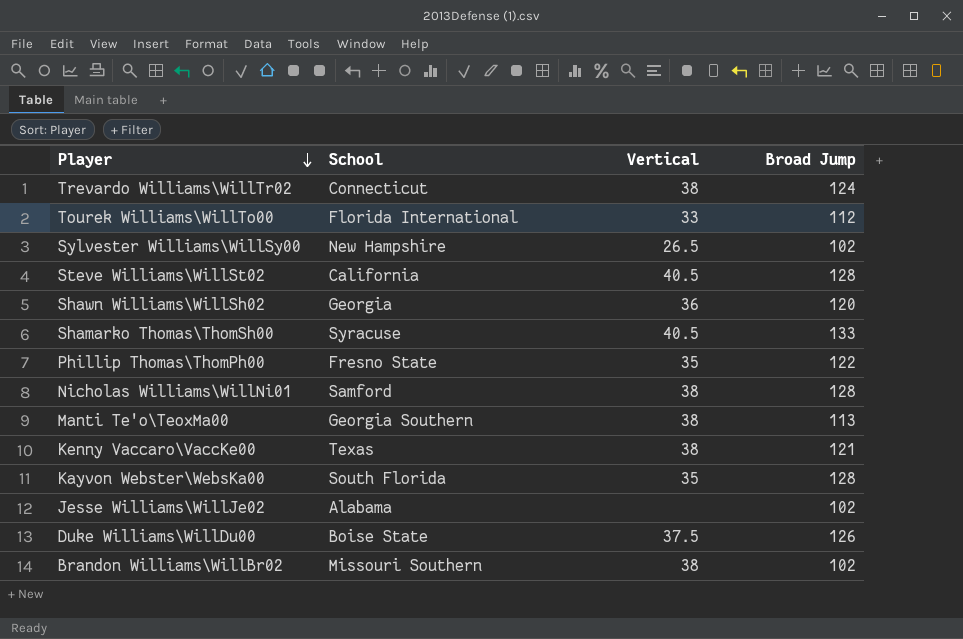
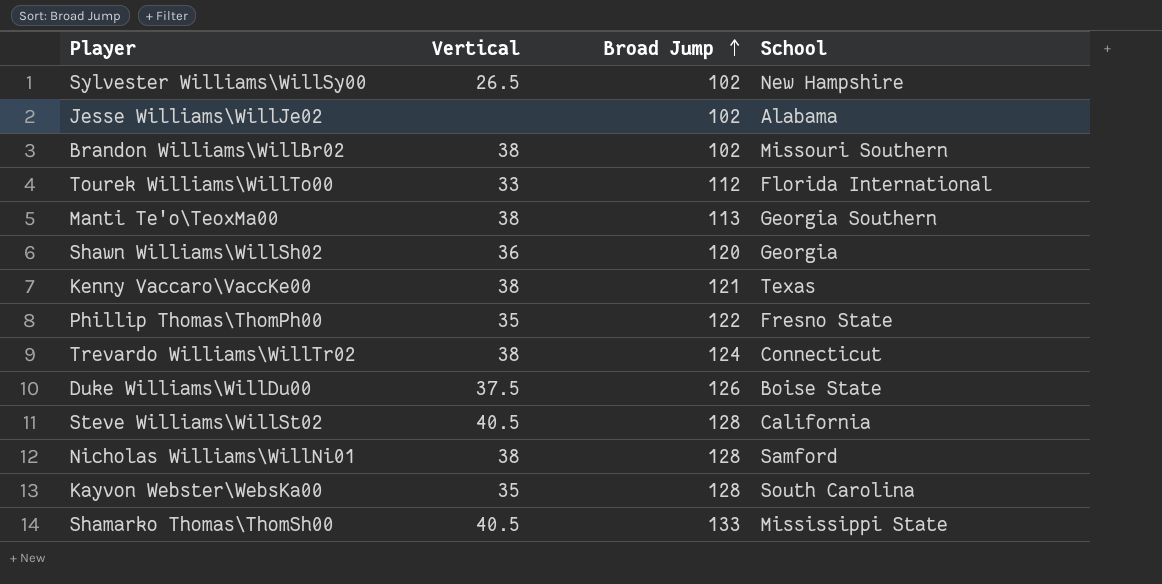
row order: Player descending -> Broad Jump ascending
column School | position: 2 -> 4
Kayvon Webster\WebsKa00 | School: South Florida -> South Carolina
Shamarko Thomas\ThomSh00 | School: Syracuse -> Mississippi State

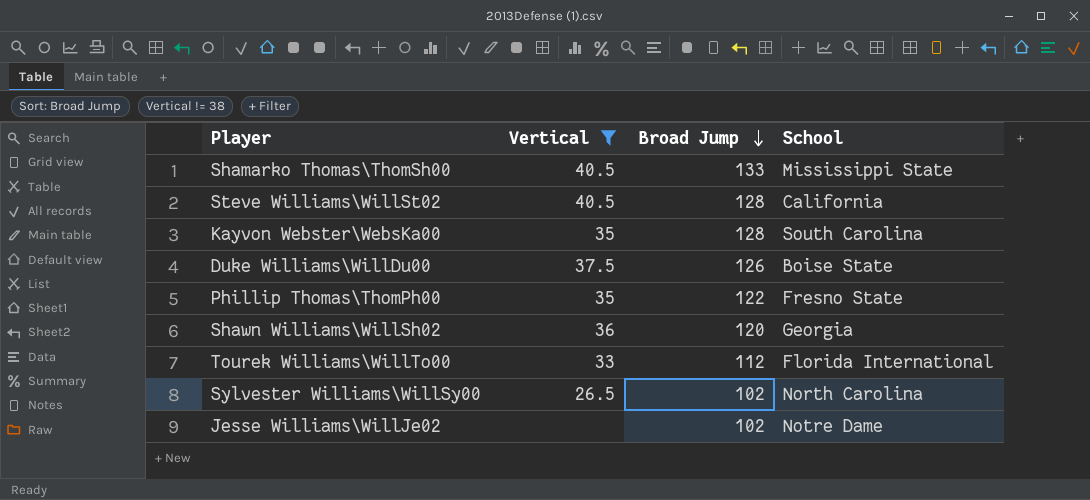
filter: none -> Vertical != 38
row order: Broad Jump ascending -> Broad Jump descending
Sylvester Williams\WillSy00 | School: New Hampshire -> North Carolina
Jesse Williams\WillJe02 | School: Alabama -> Notre Dame

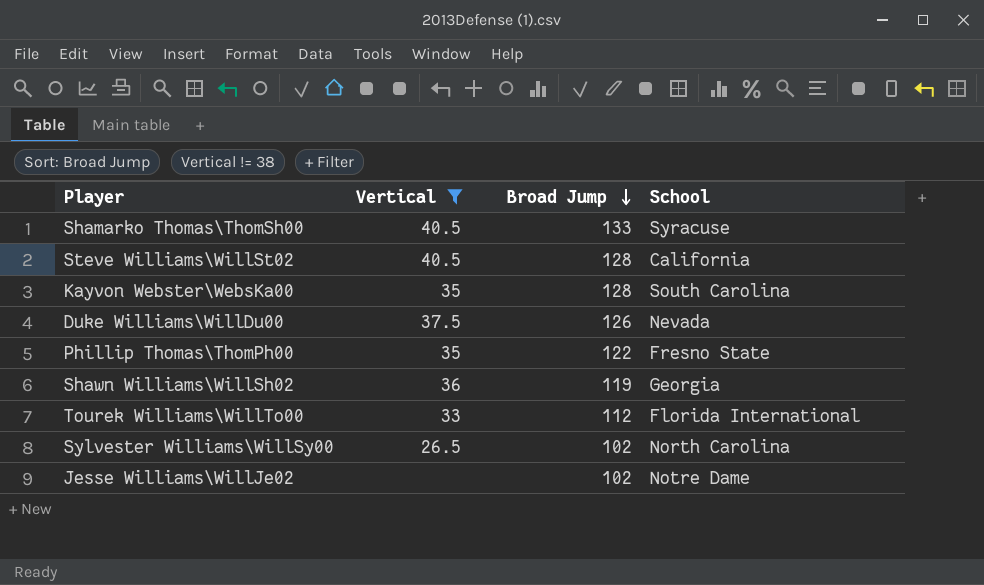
Shamarko Thomas\ThomSh00 | School: Mississippi State -> Syracuse
Duke Williams\WillDu00 | School: Boise State -> Nevada
Shawn Williams\WillSh02 | Broad Jump: 120 -> 119

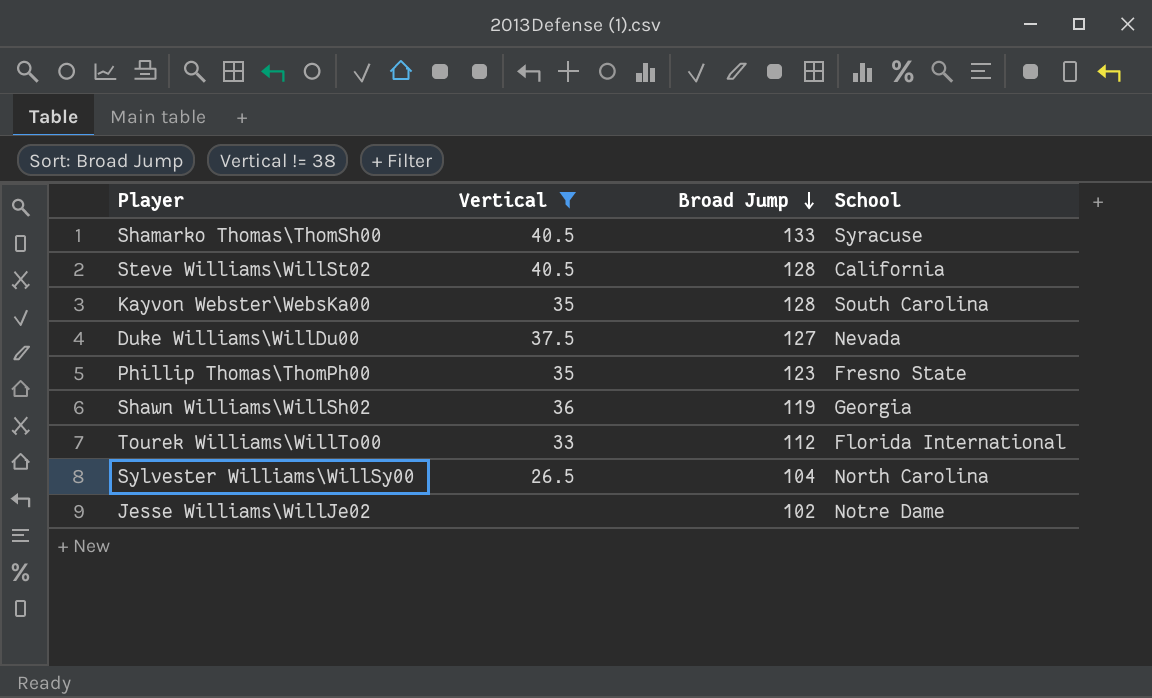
Duke Williams\WillDu00 | Broad Jump: 126 -> 127
Phillip Thomas\ThomPh00 | Broad Jump: 122 -> 123
Sylvester Williams\WillSy00 | Broad Jump: 102 -> 104

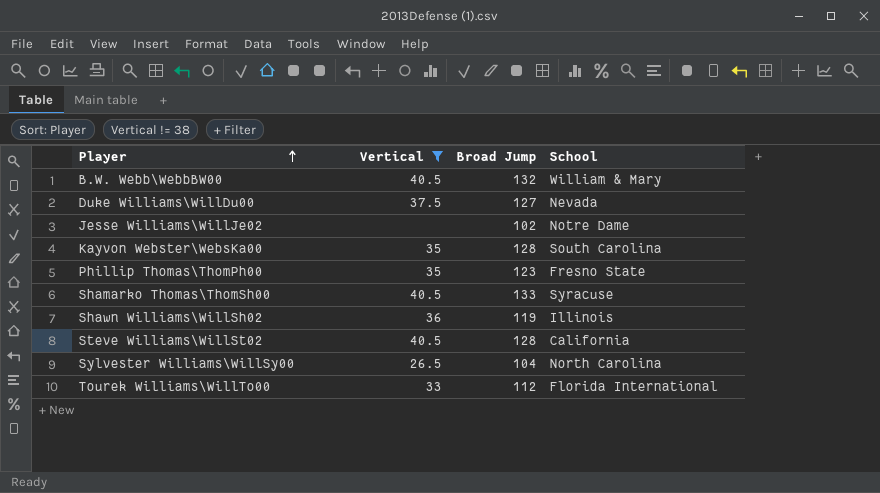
row order: Broad Jump descending -> Player ascending
row B.W. Webb\WebbBW00: none -> 40.5 | 132 | William & Mary
Shawn Williams\WillSh02 | School: Georgia -> Illinois

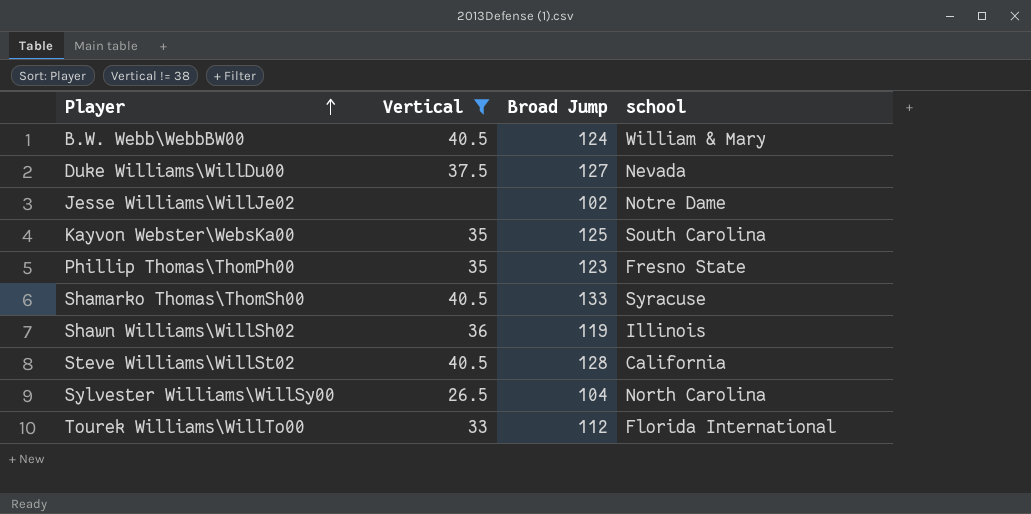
column name: School -> school
B.W. Webb\WebbBW00 | Broad Jump: 132 -> 124
Kayvon Webster\WebsKa00 | Broad Jump: 128 -> 125

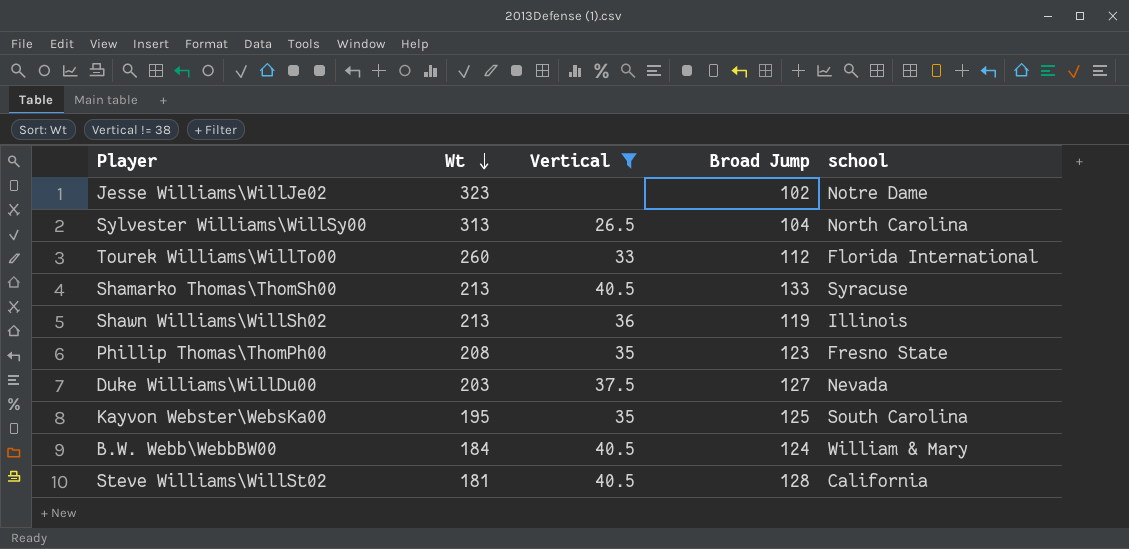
row order: Player ascending -> Wt descending
column Wt | position: none -> 2

